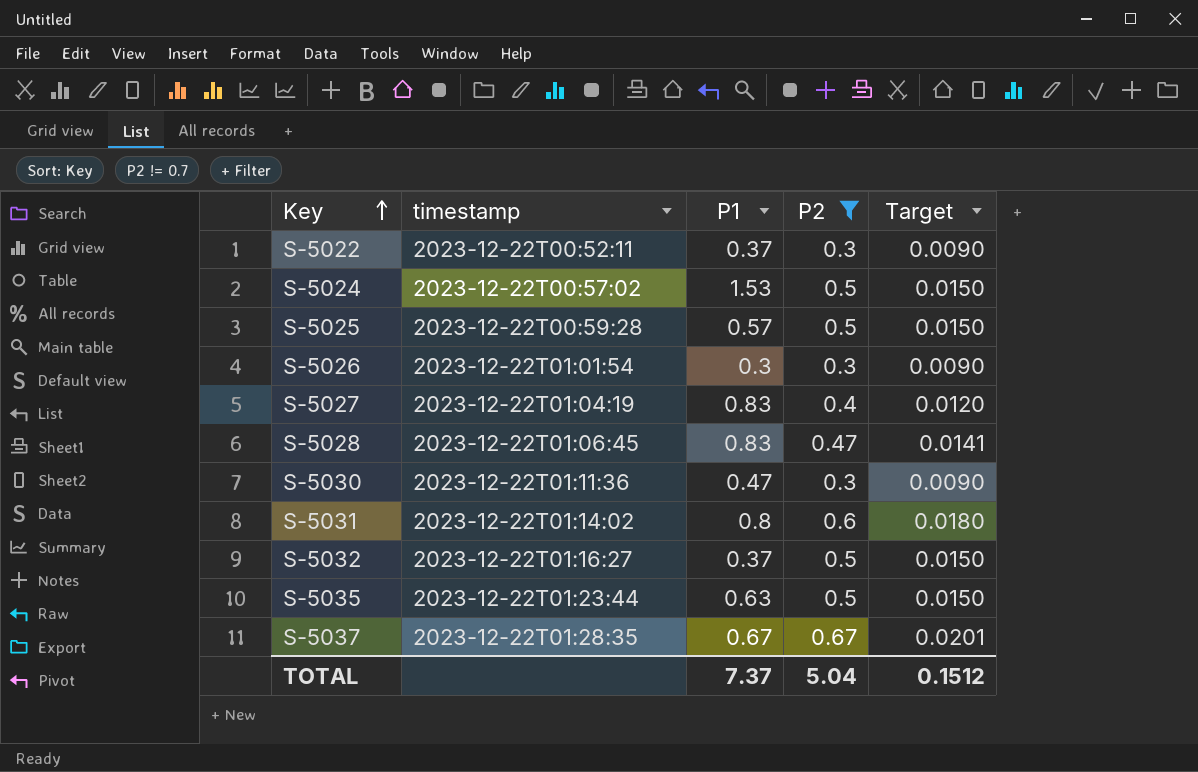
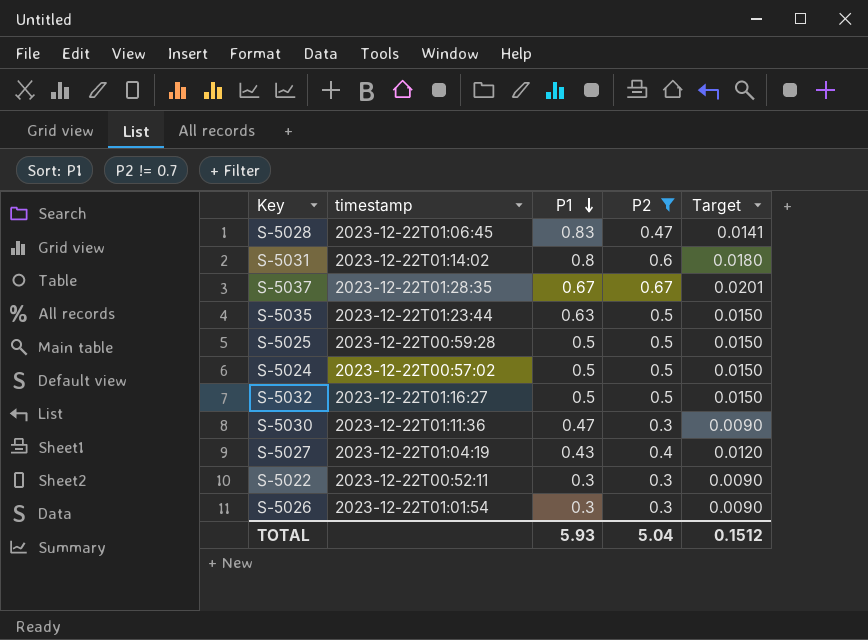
row order: Key ascending -> P1 descending
S-5025 | P1: 0.57 -> 0.5
S-5024 | P1: 1.53 -> 0.5
S-5032 | P1: 0.37 -> 0.5
S-5027 | P1: 0.83 -> 0.43
S-5022 | P1: 0.37 -> 0.3
TOTAL | P1: 7.37 -> 5.93

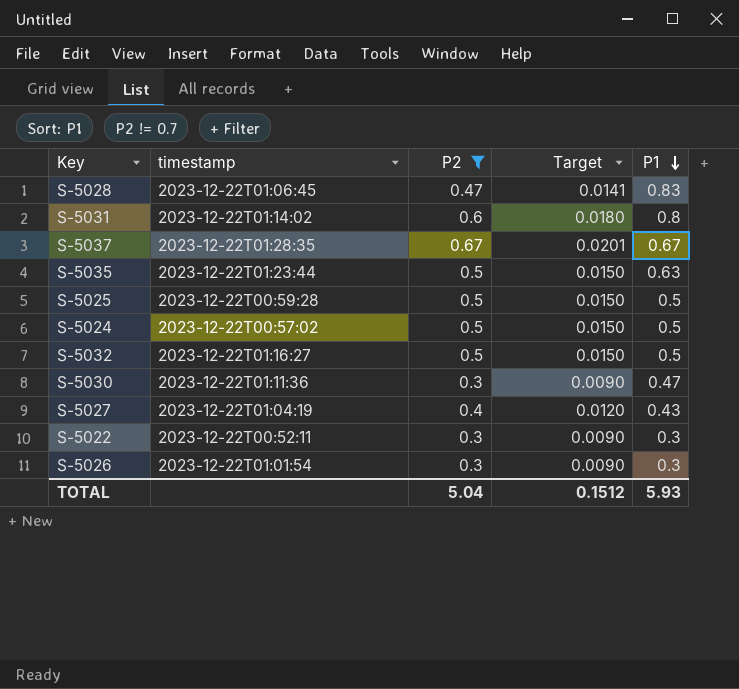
column P1 | position: 3 -> 5

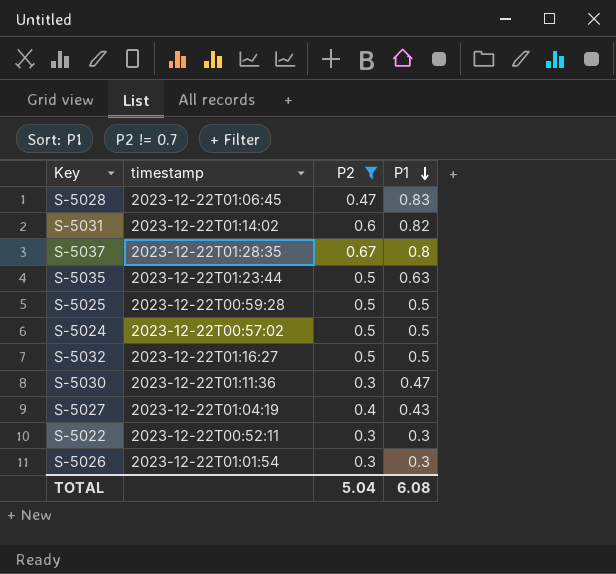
column Target | formula: [P2] * 0.03 -> none
S-5031 | P1: 0.8 -> 0.82
S-5037 | P1: 0.67 -> 0.8
TOTAL | P1: 5.93 -> 6.08

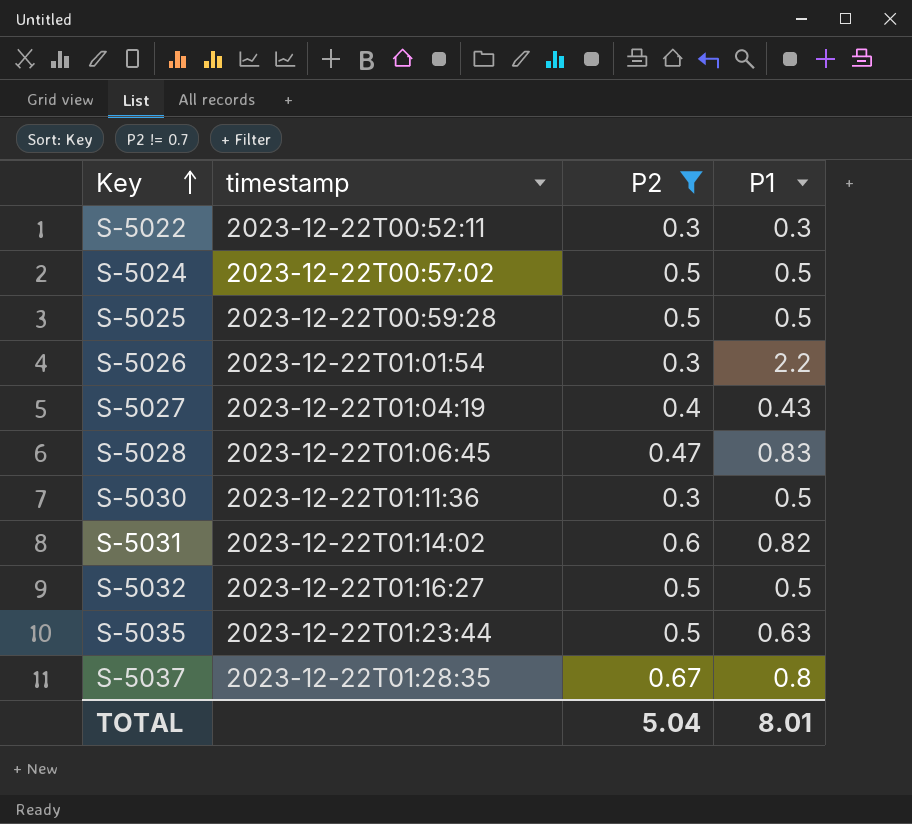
row order: P1 descending -> Key ascending
S-5026 | P1: 0.3 -> 2.2
S-5030 | P1: 0.47 -> 0.5
TOTAL | P1: 6.08 -> 8.01

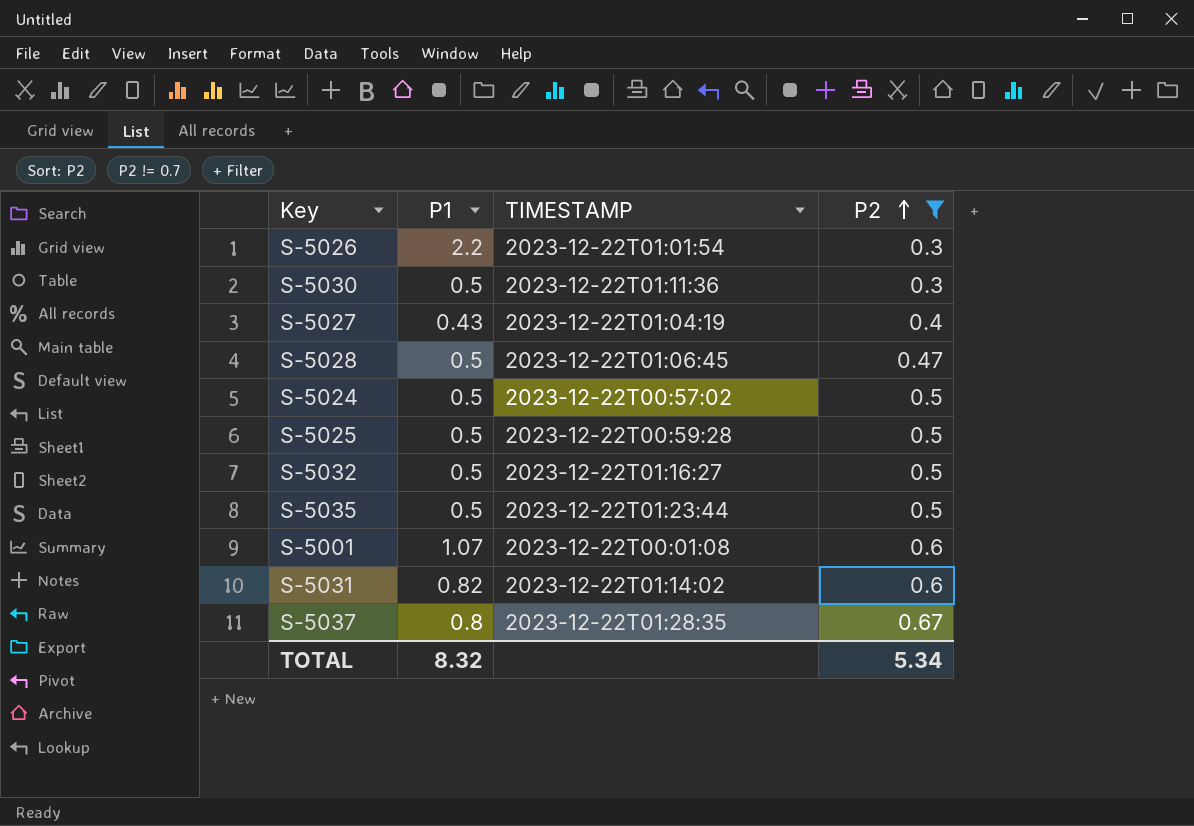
row order: Key ascending -> P2 ascending
column P1 | position: 4 -> 2
column name: timestamp -> TIMESTAMP
row S-5022: 2023-12-22T00:52:11 | 0.3 | 0.3 -> none
S-5028 | P1: 0.83 -> 0.5
S-5035 | P1: 0.63 -> 0.5
row S-5001: none -> 1.07 | 2023-12-22T00:01:08 | 0.6
TOTAL | P1: 8.01 -> 8.32
TOTAL | P2: 5.04 -> 5.34

